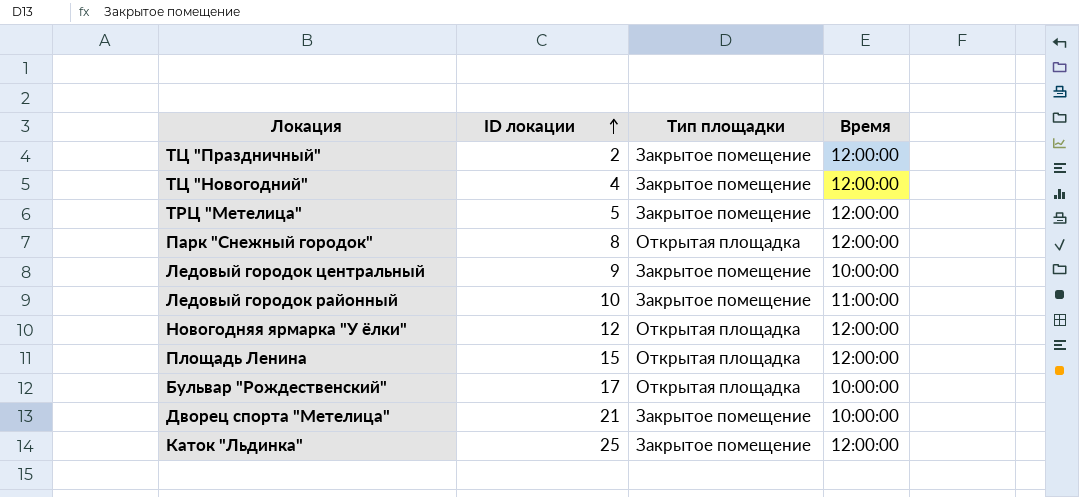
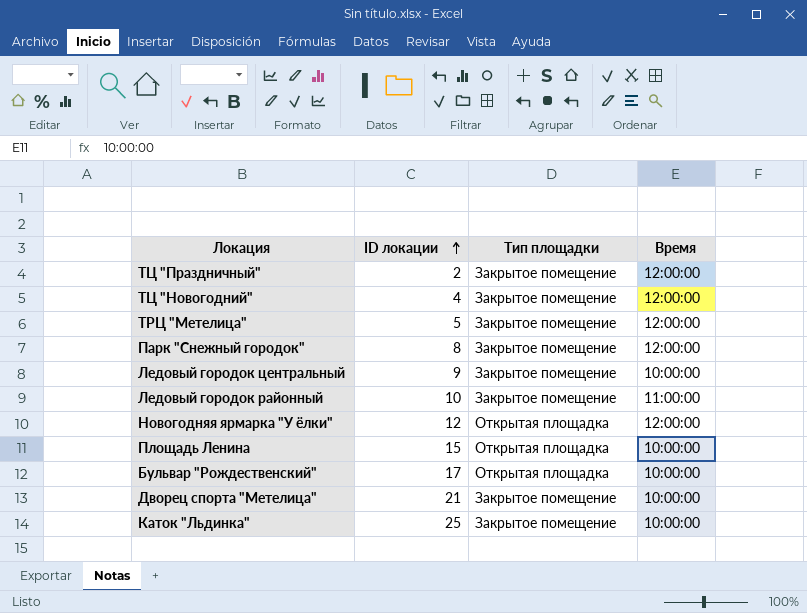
Парк "Снежный городок" | Тип площадки: Открытая площадка -> Закрытое помещение
Площадь Ленина | Время: 12:00:00 -> 10:00:00
Каток "Льдинка" | Время: 12:00:00 -> 10:00:00

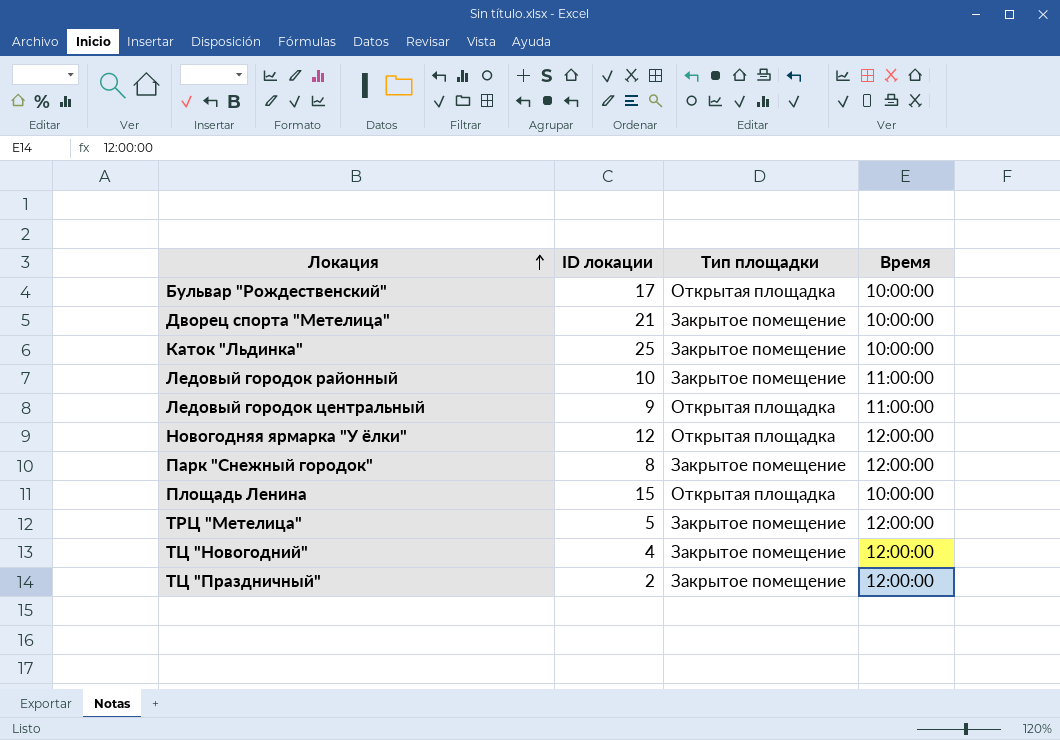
row order: ID локации ascending -> Локация ascending
Ледовый городок центральный | Тип площадки: Закрытое помещение -> Открытая площадка
Ледовый городок центральный | Время: 10:00:00 -> 11:00:00

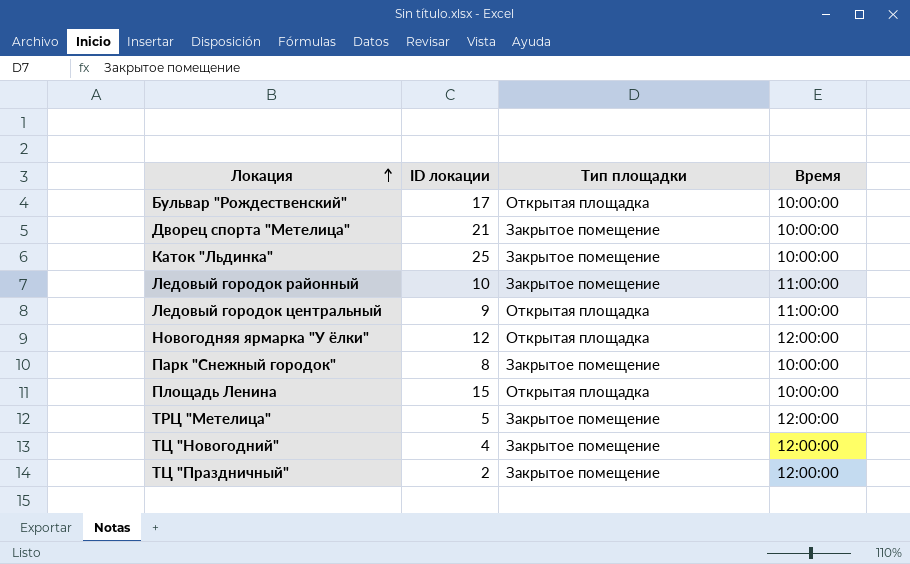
Парк "Снежный городок" | Время: 12:00:00 -> 10:00:00

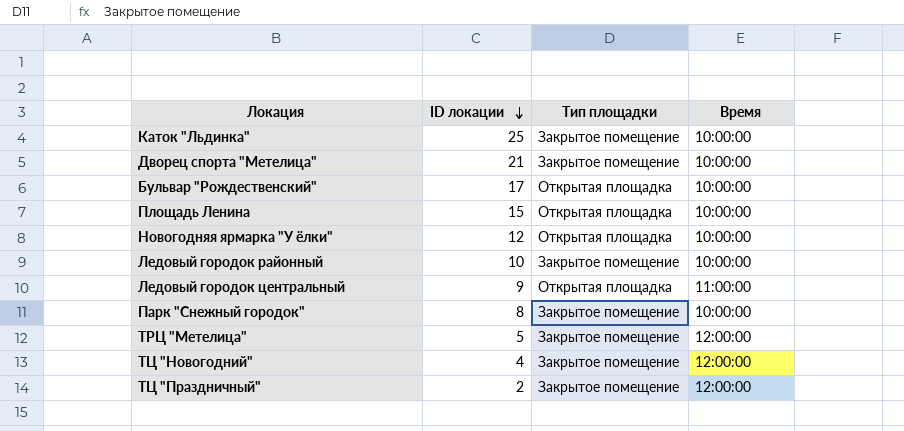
row order: Локация ascending -> ID локации descending
Новогодняя ярмарка "У ёлки" | Время: 12:00:00 -> 10:00:00
Ледовый городок районный | Время: 11:00:00 -> 10:00:00

